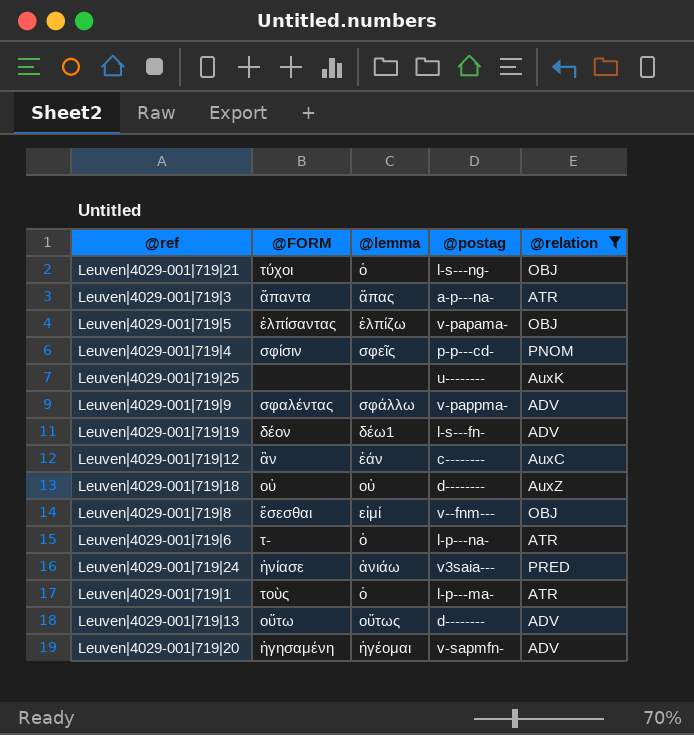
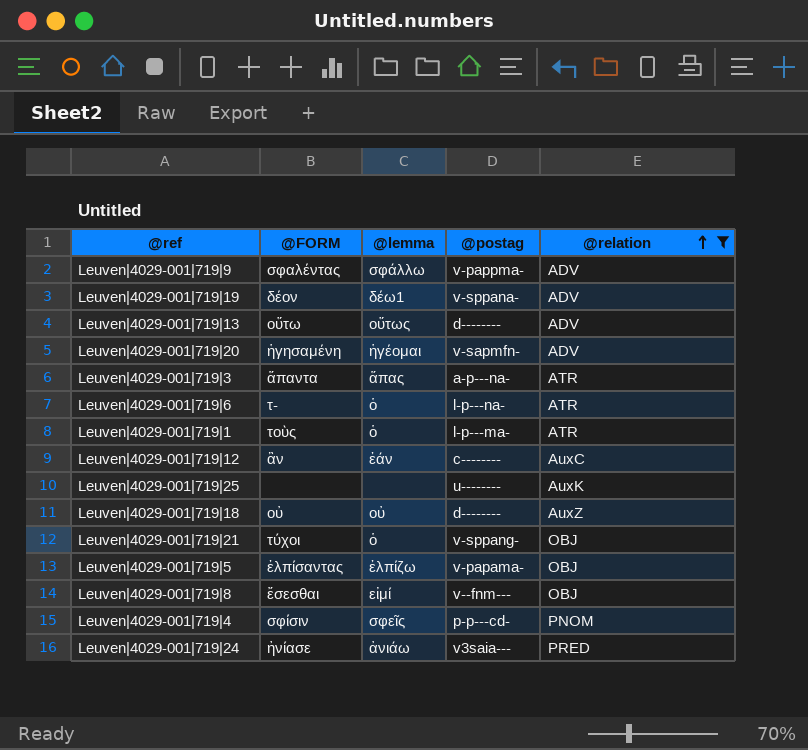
row order: none -> @relation ascending
Leuven|4029-001|719|19 | @postag: l-s---fn- -> v-sppana-
Leuven|4029-001|719|21 | @postag: l-s---ng- -> v-sppang-

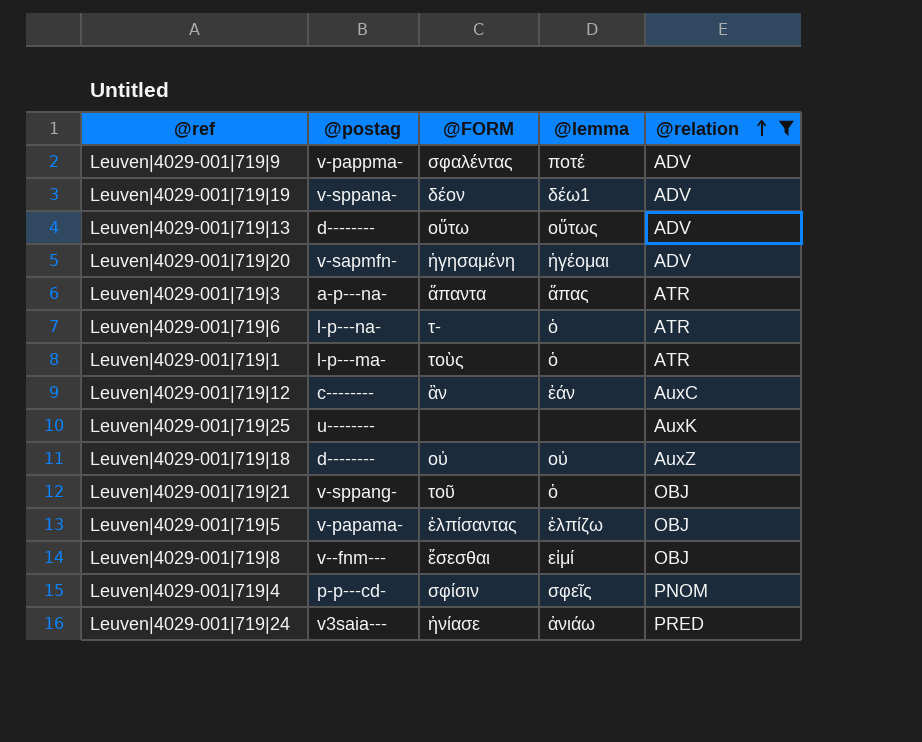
column @postag | position: 4 -> 2
Leuven|4029-001|719|9 | @lemma: σφάλλω -> ποτέ
Leuven|4029-001|719|21 | @FORM: τύχοι -> τοῦ

